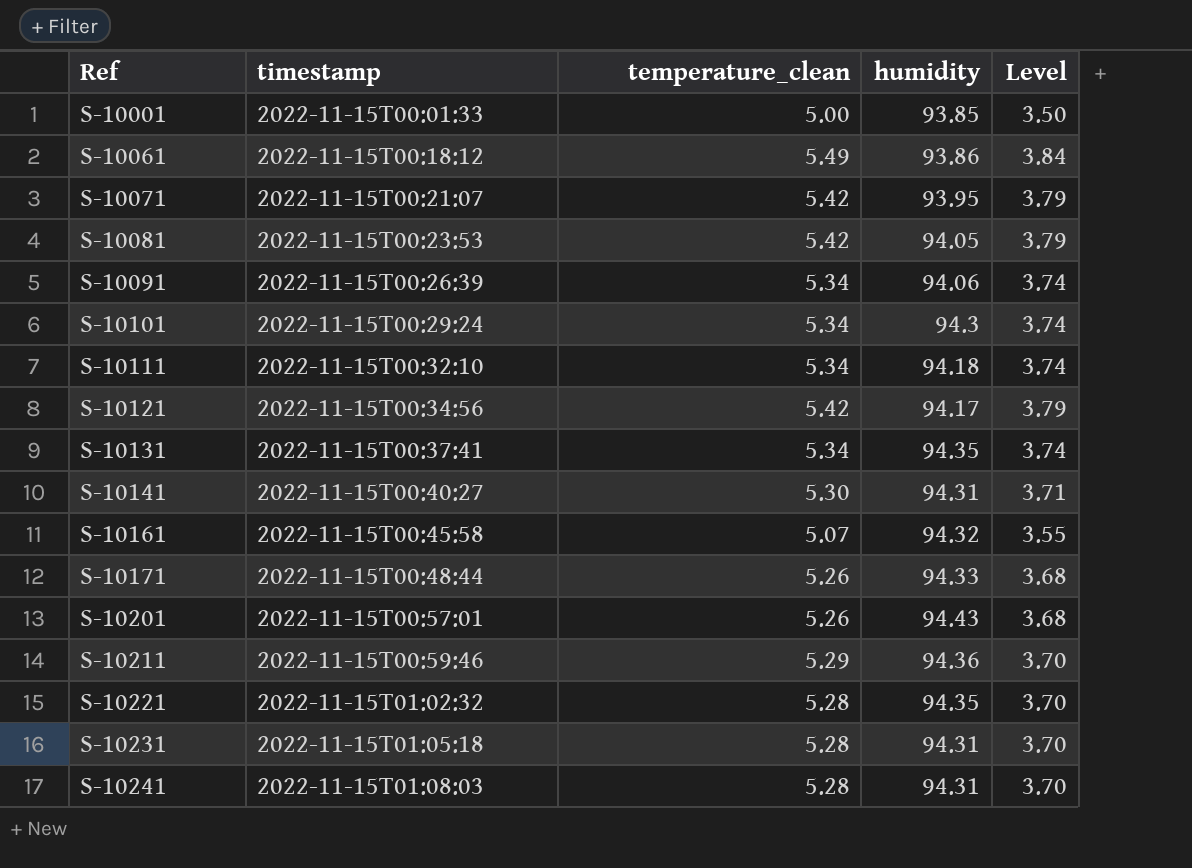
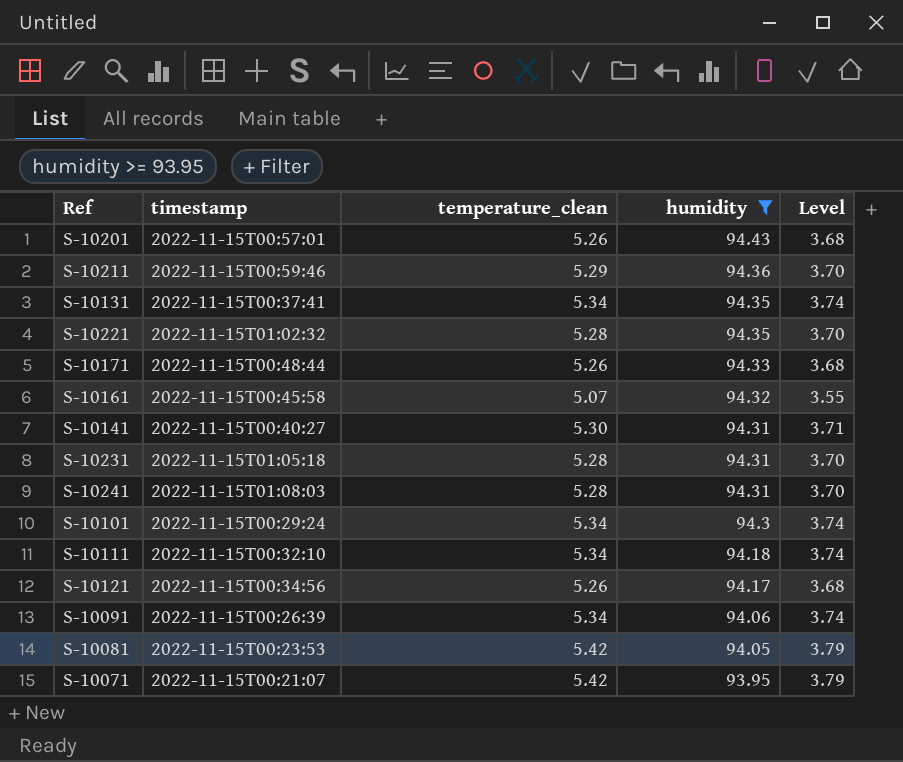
filter: none -> humidity >= 93.95
row order: Ref ascending -> humidity descending
S-10121 | temperature_clean: 5.42 -> 5.26
S-10121 | Level: 3.79 -> 3.68

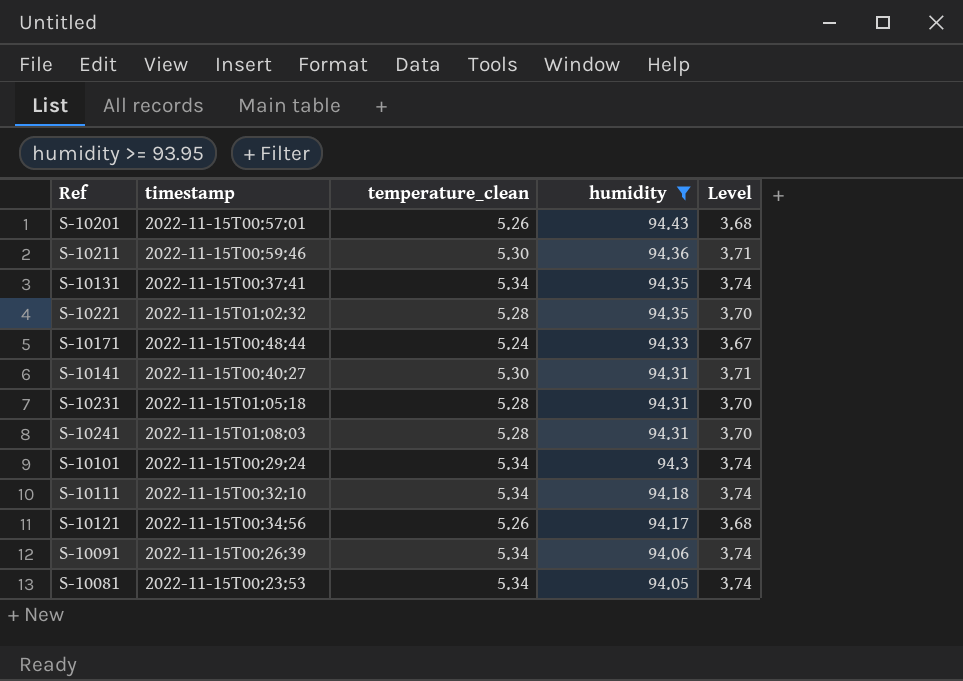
row S-10161: 2022-11-15T00:45:58 | 5.07 | 94.32 | 3.55 -> none
row S-10071: 2022-11-15T00:21:07 | 5.42 | 93.95 | 3.79 -> none
S-10211 | temperature_clean: 5.29 -> 5.30
S-10211 | Level: 3.70 -> 3.71
S-10171 | temperature_clean: 5.26 -> 5.24
S-10171 | Level: 3.68 -> 3.67
S-10081 | temperature_clean: 5.42 -> 5.34
S-10081 | Level: 3.79 -> 3.74

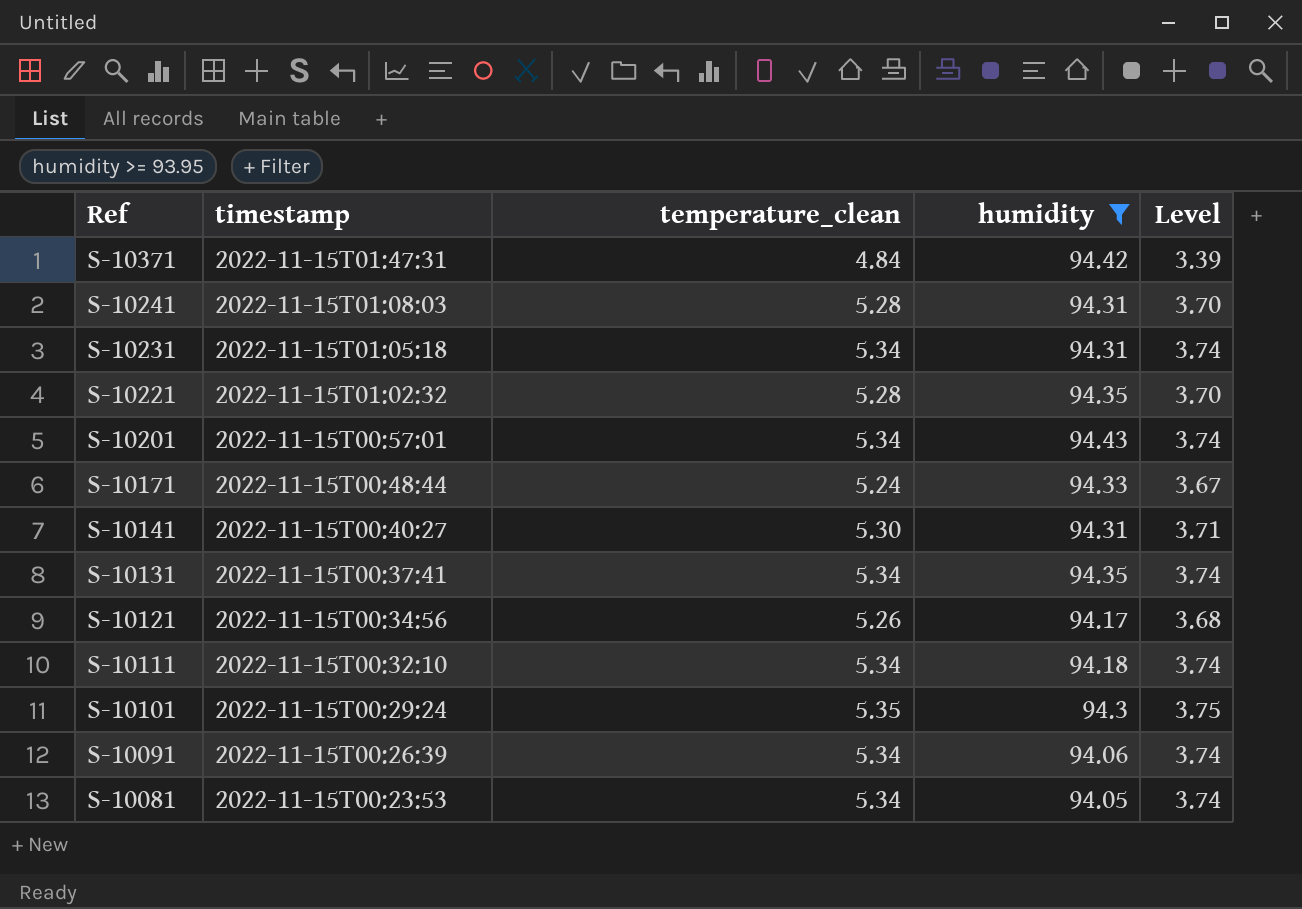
row order: humidity descending -> Ref descending
row S-10211: 2022-11-15T00:59:46 | 5.30 | 94.36 | 3.71 -> none
row S-10371: none -> 2022-11-15T01:47:31 | 4.84 | 94.42 | 3.39
S-10231 | temperature_clean: 5.28 -> 5.34
S-10231 | Level: 3.70 -> 3.74
S-10201 | temperature_clean: 5.26 -> 5.34
S-10201 | Level: 3.68 -> 3.74
S-10101 | temperature_clean: 5.34 -> 5.35
S-10101 | Level: 3.74 -> 3.75

